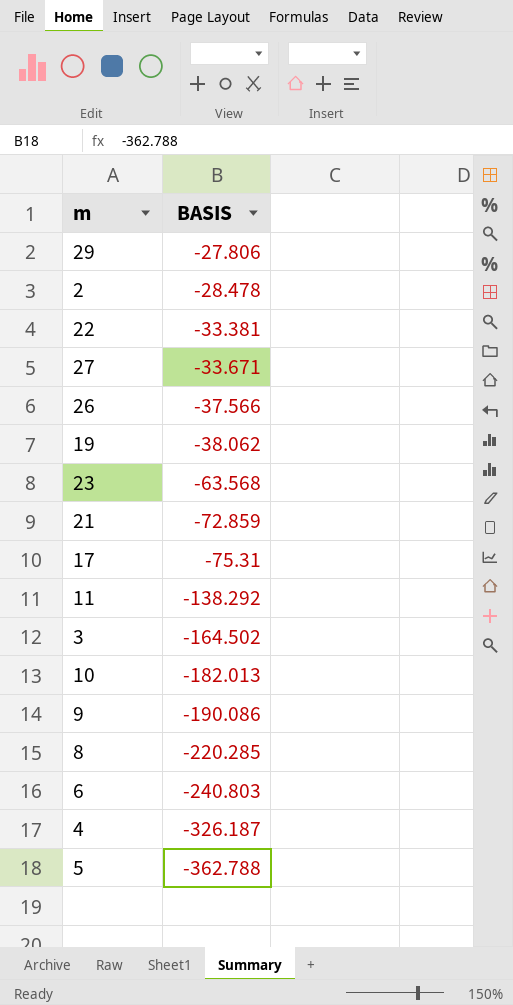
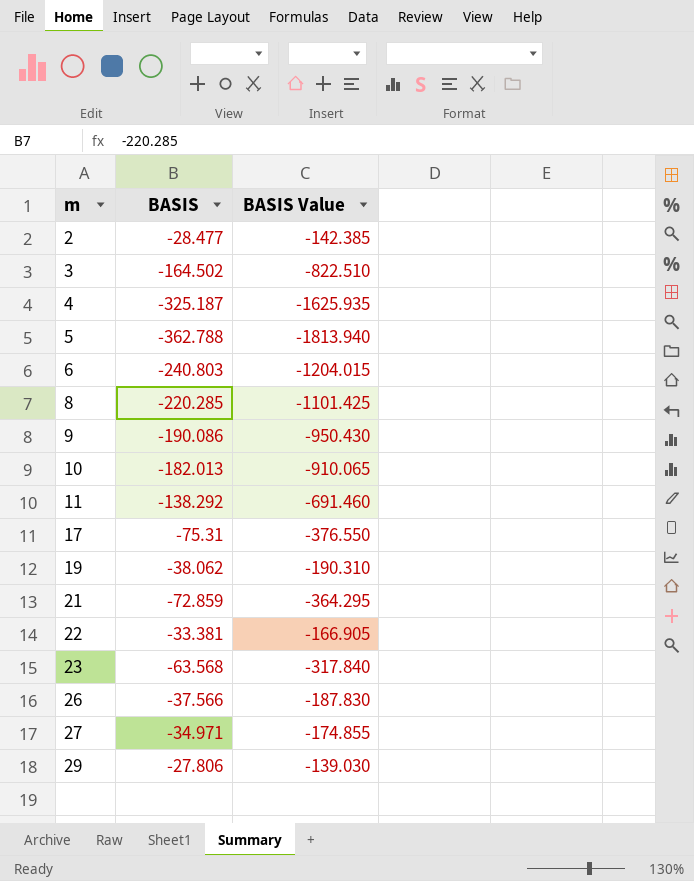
row order: BASIS descending -> m ascending
column BASIS Value | formula: none -> [BASIS] * 5
2 | BASIS: -28.478 -> -28.477
4 | BASIS: -326.187 -> -325.187
27 | BASIS: -33.671 -> -34.971

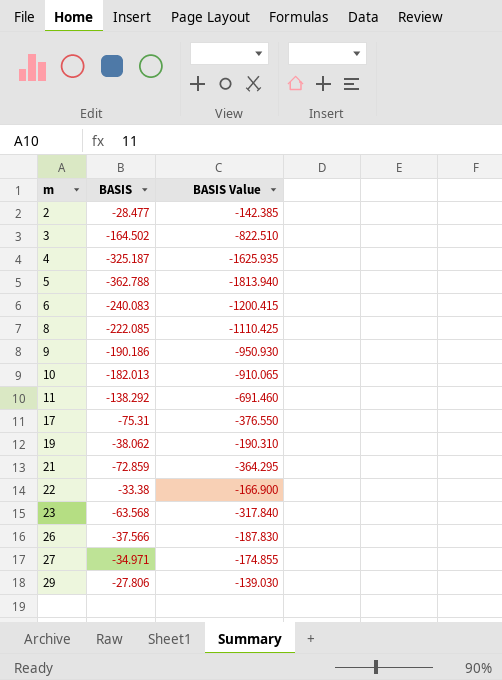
6 | BASIS: -240.803 -> -240.083
6 | BASIS Value: -1204.015 -> -1200.415
8 | BASIS: -220.285 -> -222.085
8 | BASIS Value: -1101.425 -> -1110.425
9 | BASIS: -190.086 -> -190.186
9 | BASIS Value: -950.430 -> -950.930
22 | BASIS: -33.381 -> -33.38
22 | BASIS Value: -166.905 -> -166.900

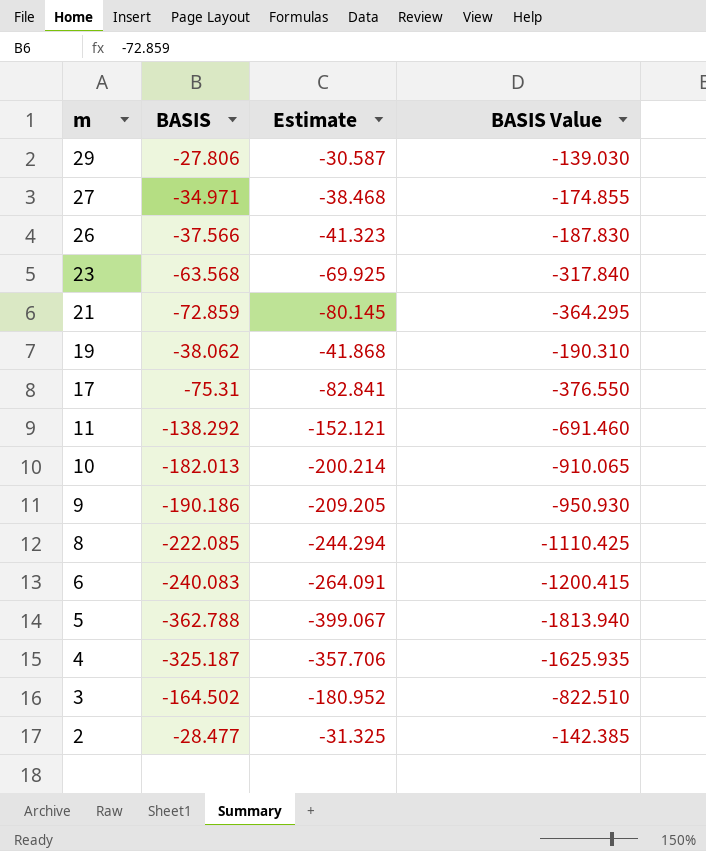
row order: m ascending -> m descending
column Estimate | formula: none -> [BASIS] * 1.1
row 22: -33.38 | -166.900 -> none

